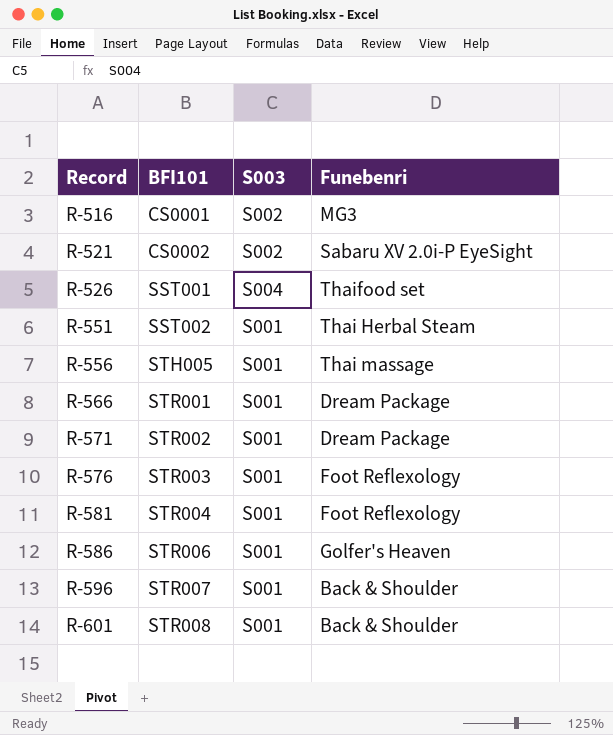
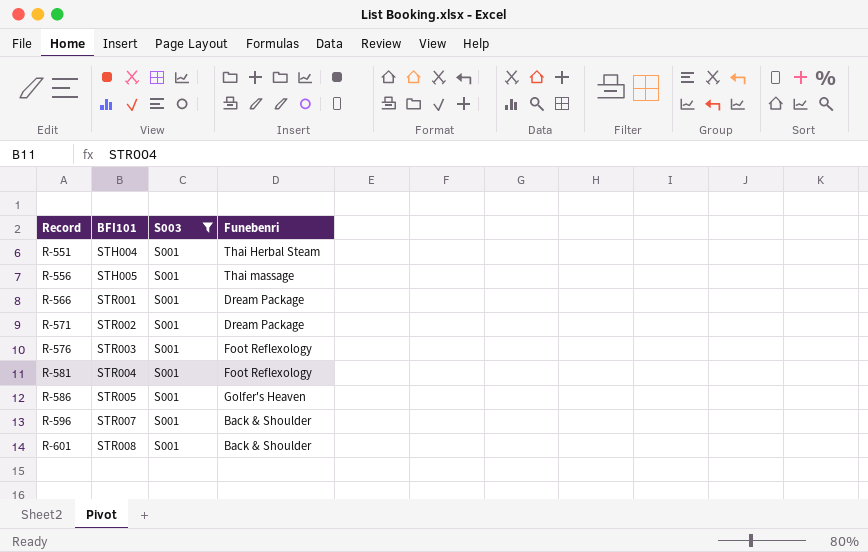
filter: none -> S003 = S001
R-551 | BFI101: SST002 -> STH004
R-586 | BFI101: STR006 -> STR005

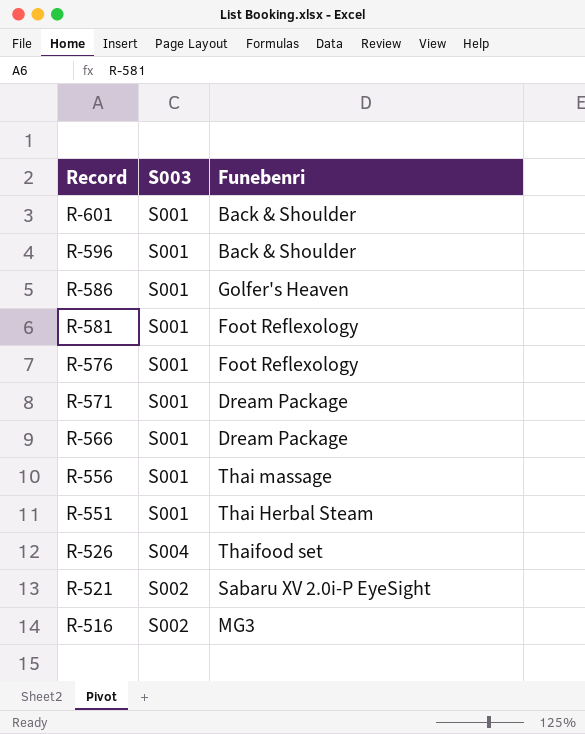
filter: S003 = S001 -> none
row order: Record ascending -> Record descending
column BFI101 | position: 2 -> none

